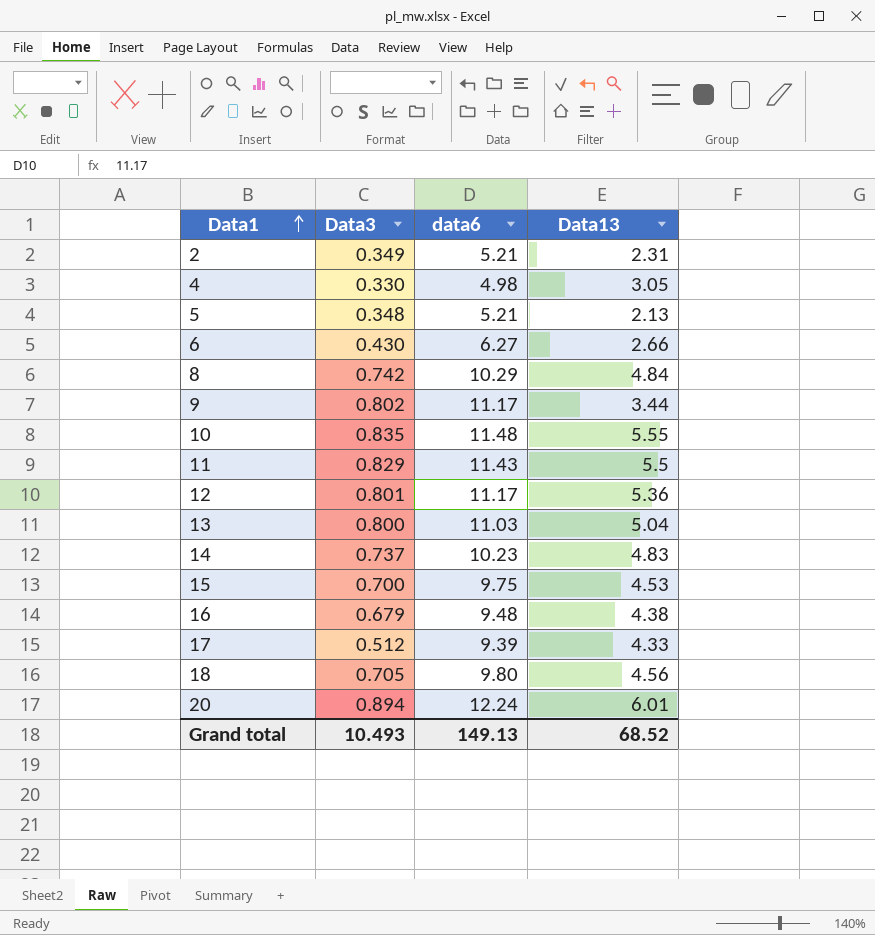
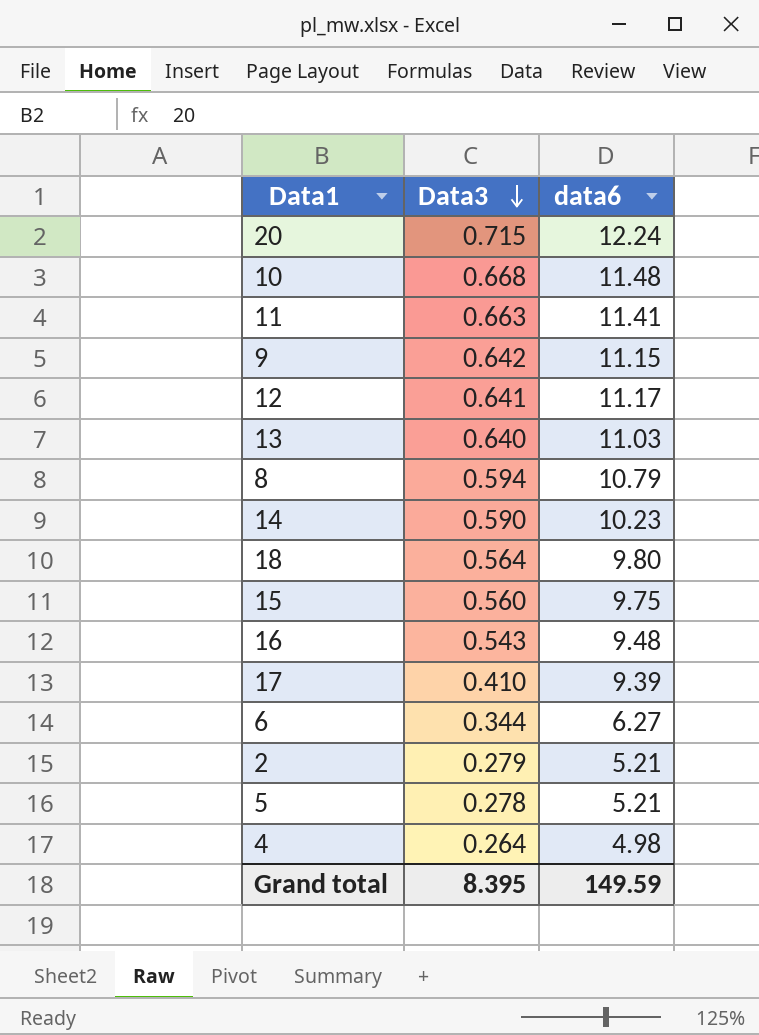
row order: Data1 ascending -> Data3 descending
column Data13 | position: 4 -> none
20 | Data3: 0.894 -> 0.715
10 | Data3: 0.835 -> 0.668
11 | Data3: 0.829 -> 0.663
11 | data6: 11.43 -> 11.41
9 | Data3: 0.802 -> 0.642
9 | data6: 11.17 -> 11.15
12 | Data3: 0.801 -> 0.641
13 | Data3: 0.800 -> 0.640
8 | Data3: 0.742 -> 0.594
8 | data6: 10.29 -> 10.79
14 | Data3: 0.737 -> 0.590
18 | Data3: 0.705 -> 0.564
15 | Data3: 0.700 -> 0.560
16 | Data3: 0.679 -> 0.543
17 | Data3: 0.512 -> 0.410
6 | Data3: 0.430 -> 0.344
2 | Data3: 0.349 -> 0.279
5 | Data3: 0.348 -> 0.278
4 | Data3: 0.330 -> 0.264
Grand total | Data3: 10.493 -> 8.395
Grand total | data6: 149.13 -> 149.59

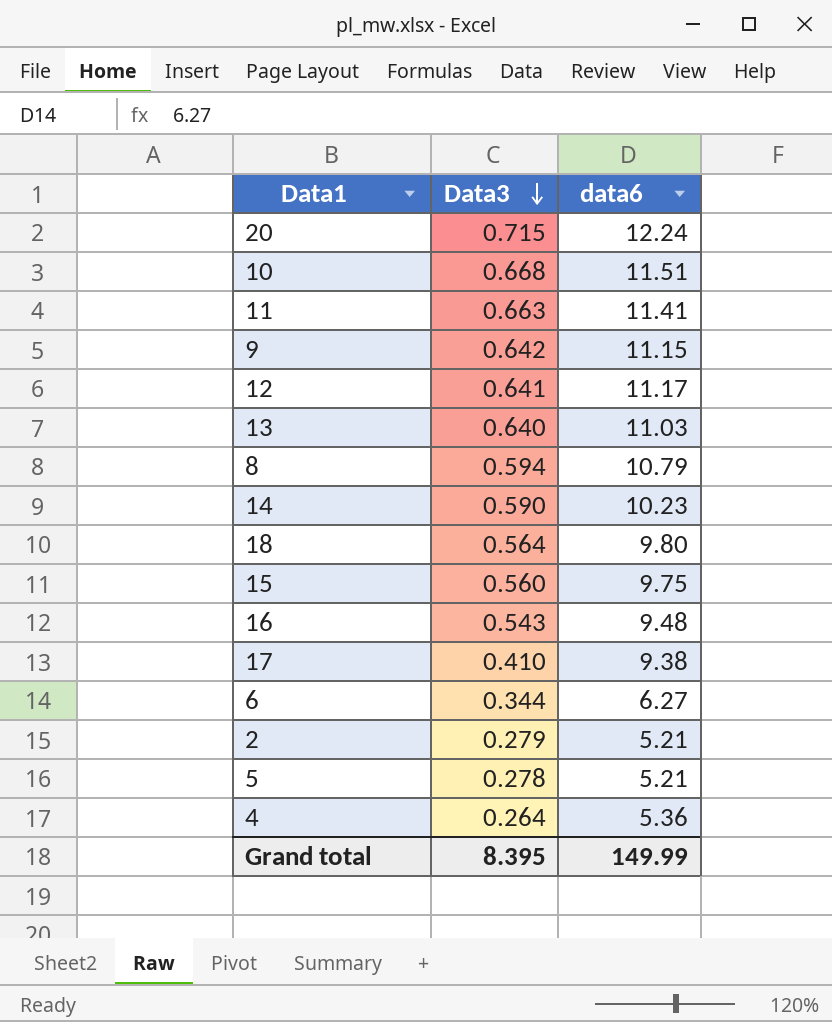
10 | data6: 11.48 -> 11.51
17 | data6: 9.39 -> 9.38
4 | data6: 4.98 -> 5.36
Grand total | data6: 149.59 -> 149.99

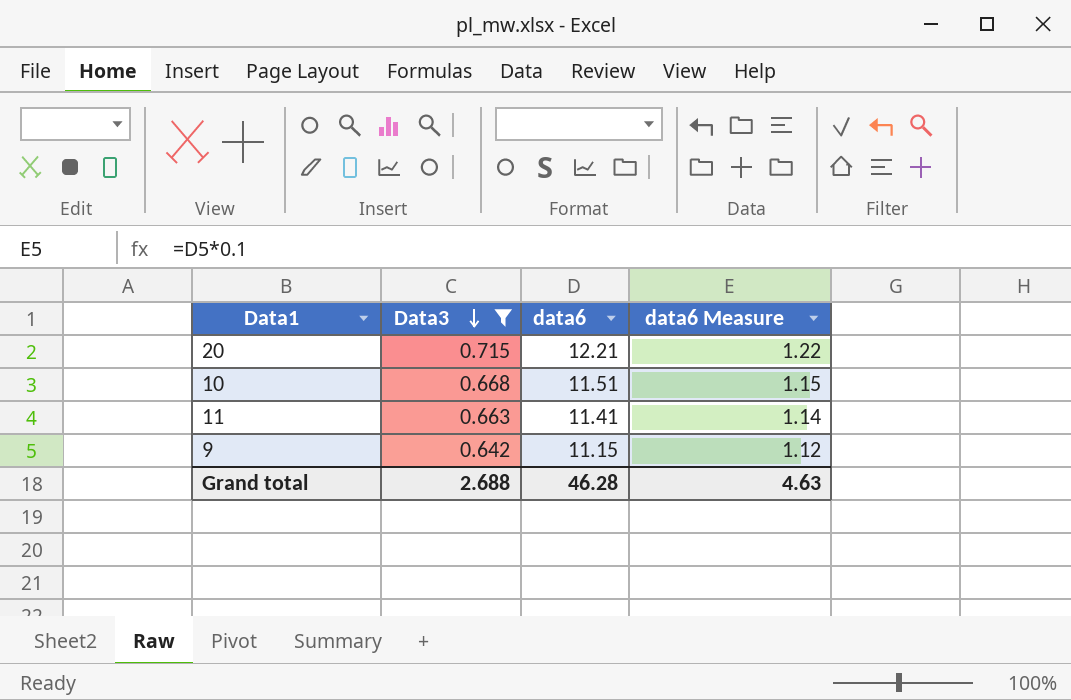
filter: none -> Data3 >= 0.642
column data6 Measure | formula: none -> [data6] * 0.1
20 | data6: 12.24 -> 12.21
Grand total | Data3: 8.395 -> 2.688
Grand total | data6: 149.99 -> 46.28

